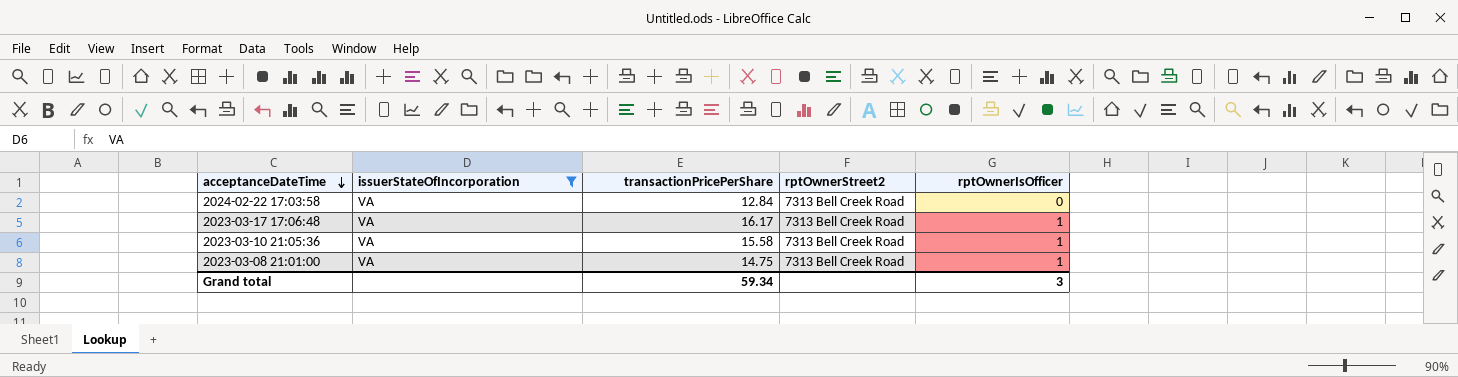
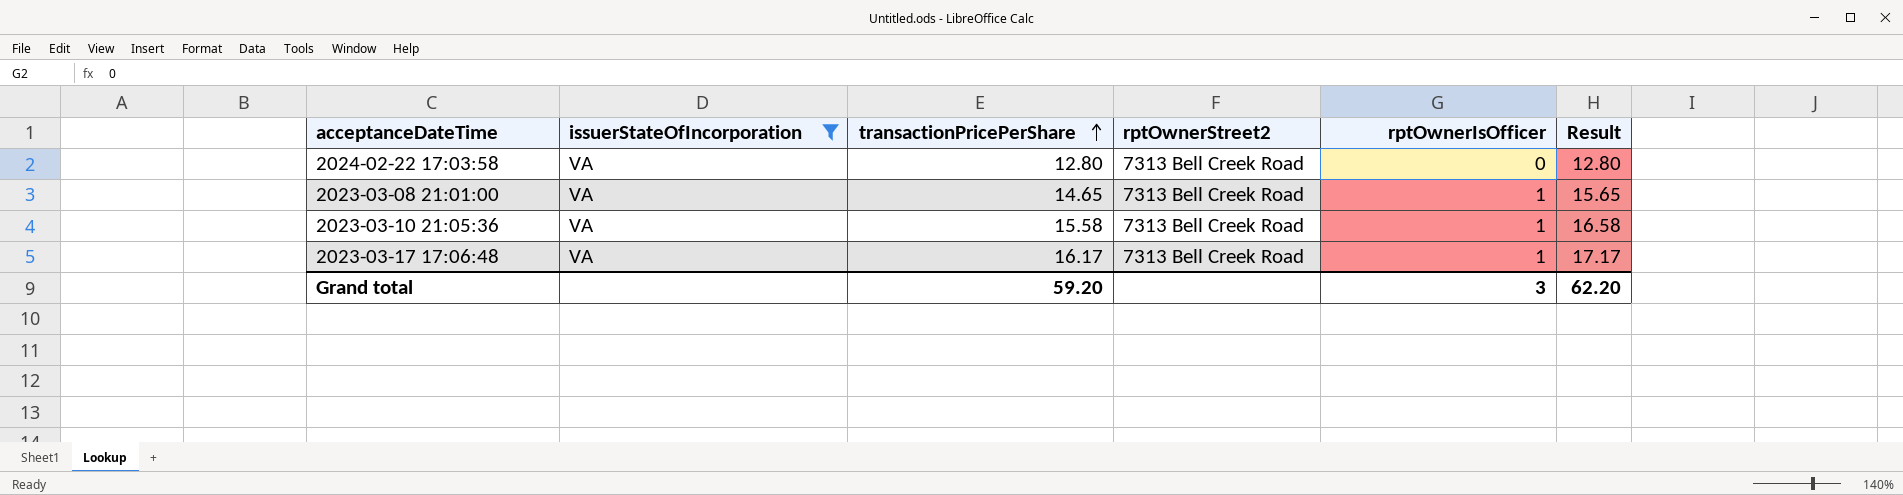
row order: acceptanceDateTime descending -> transactionPricePerShare ascending
column Result | formula: none -> [transactionPricePerShare] + [rptOwnerIsOfficer]
2024-02-22 17:03:58 | transactionPricePerShare: 12.84 -> 12.80
2023-03-08 21:01:00 | transactionPricePerShare: 14.75 -> 14.65
Grand total | transactionPricePerShare: 59.34 -> 59.20

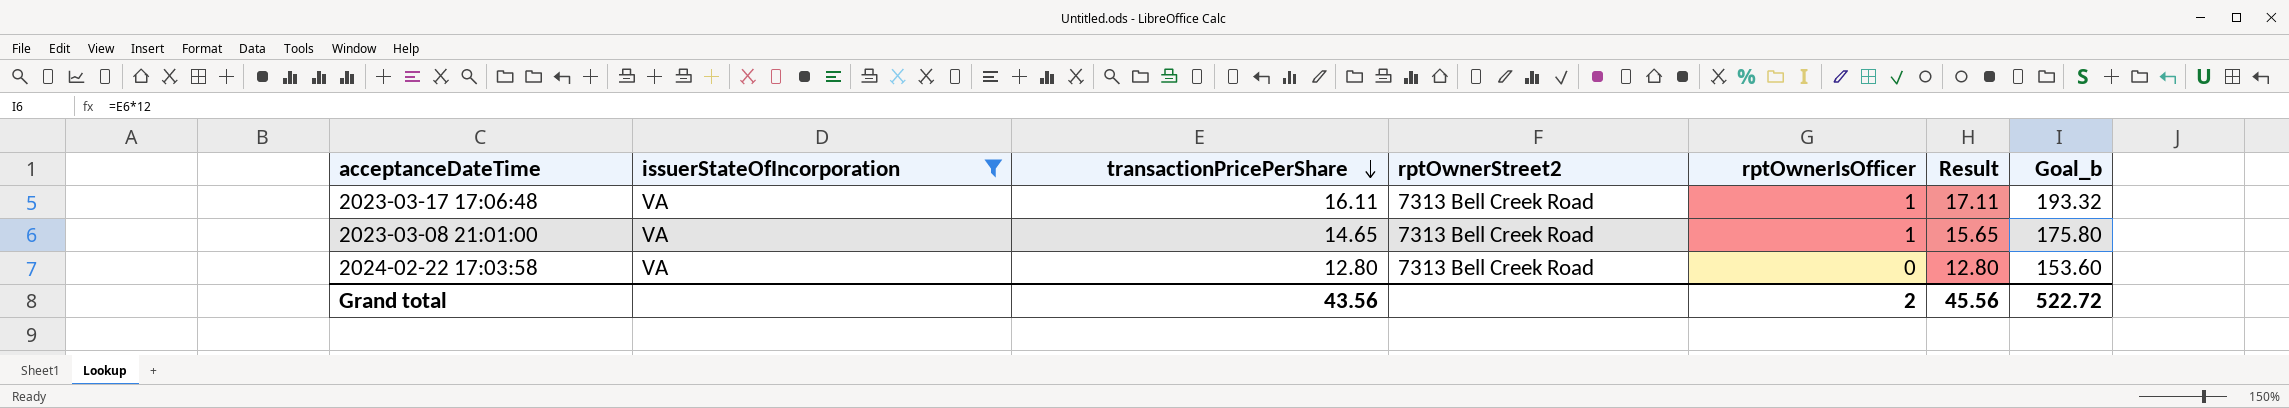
row order: transactionPricePerShare ascending -> transactionPricePerShare descending
column Goal_b | formula: none -> [transactionPricePerShare] * 12
row 2023-03-10 21:05:36: VA | 15.58 | 7313 Bell Creek Road | 1 | 16.58 -> none
2023-03-17 17:06:48 | transactionPricePerShare: 16.17 -> 16.11
2023-03-17 17:06:48 | Result: 17.17 -> 17.11
Grand total | transactionPricePerShare: 59.20 -> 43.56
Grand total | rptOwnerIsOfficer: 3 -> 2
Grand total | Result: 62.20 -> 45.56

